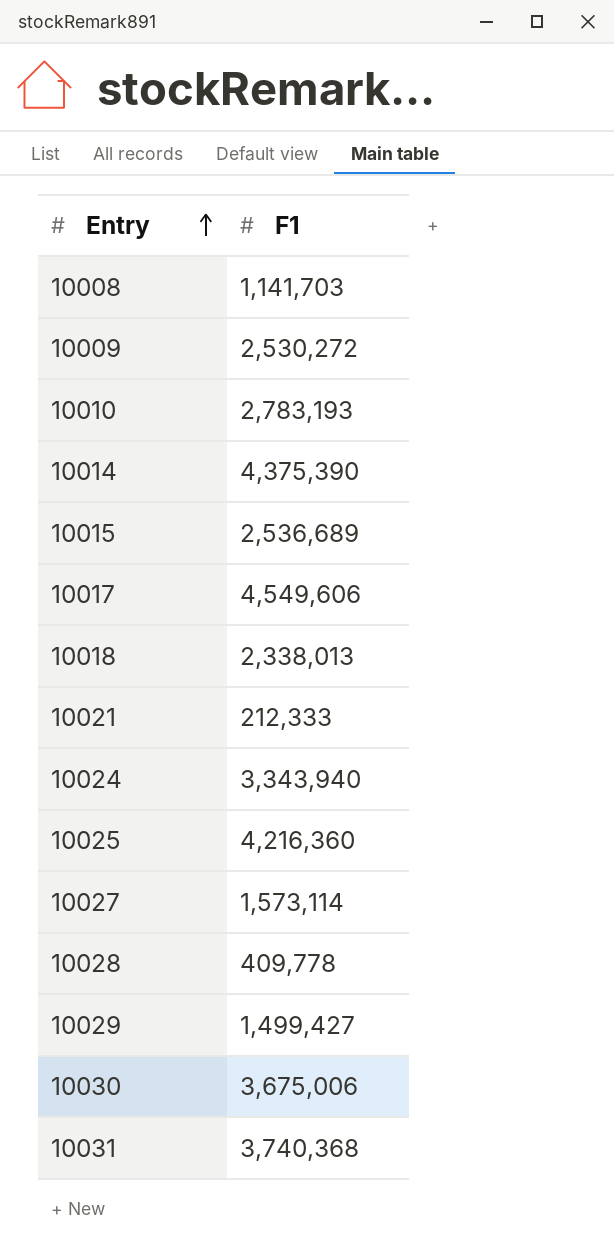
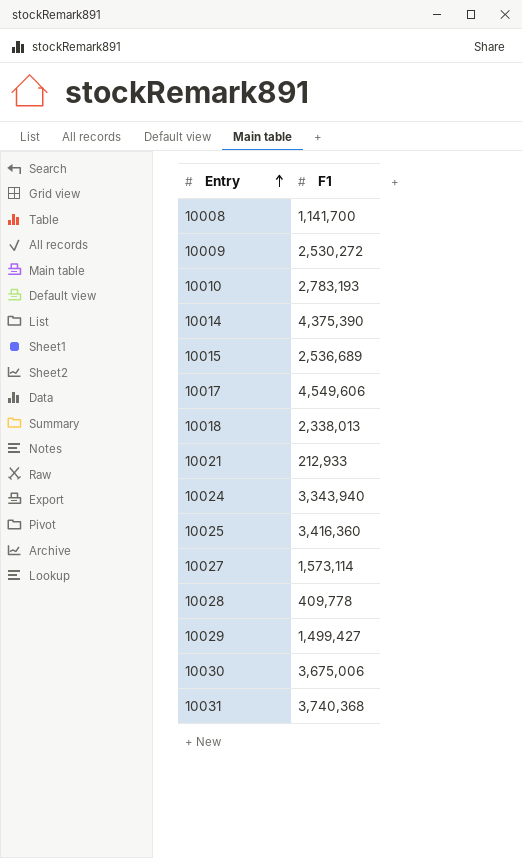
10008 | F1: 1,141,703 -> 1,141,700
10021 | F1: 212,333 -> 212,933
10025 | F1: 4,216,360 -> 3,416,360

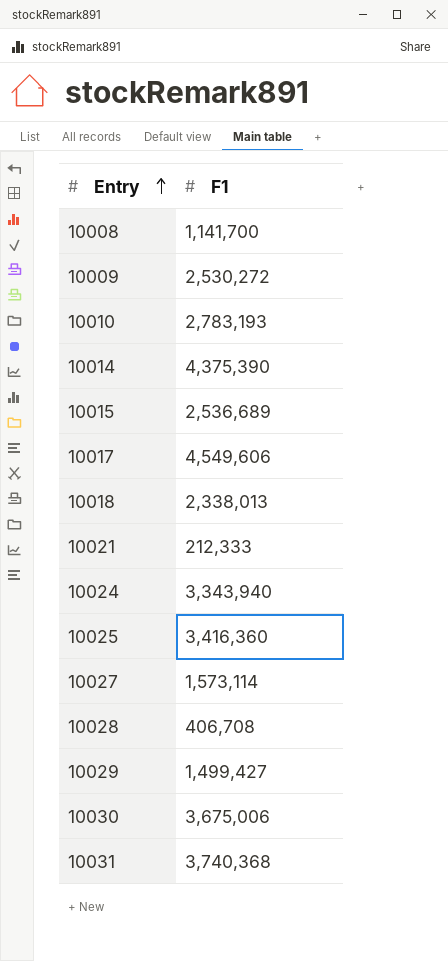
10021 | F1: 212,933 -> 212,333
10028 | F1: 409,778 -> 406,708

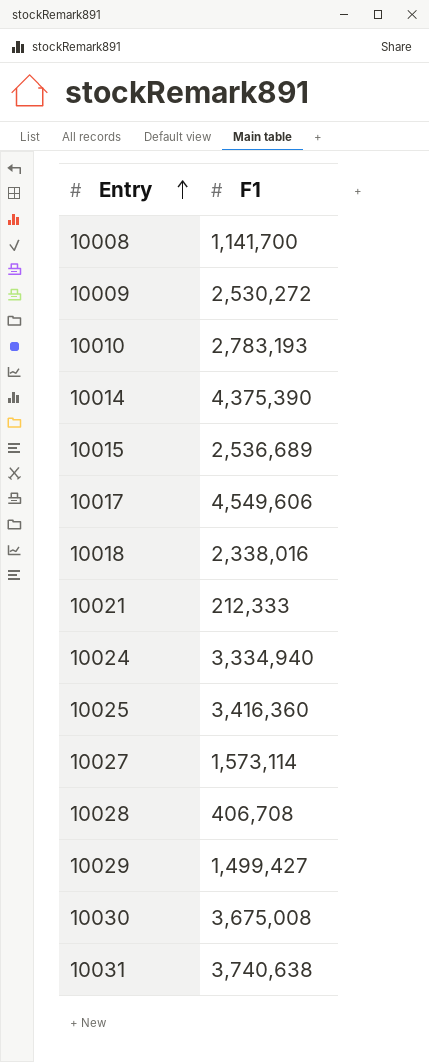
10018 | F1: 2,338,013 -> 2,338,016
10024 | F1: 3,343,940 -> 3,334,940
10030 | F1: 3,675,006 -> 3,675,008
10031 | F1: 3,740,368 -> 3,740,638

